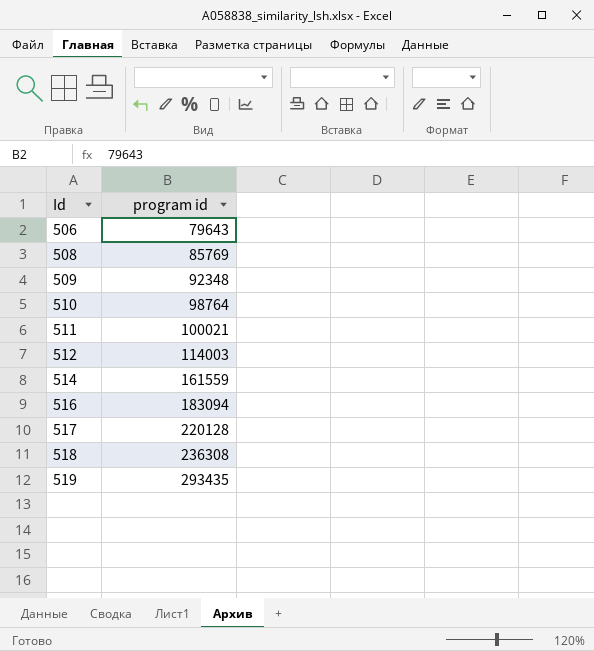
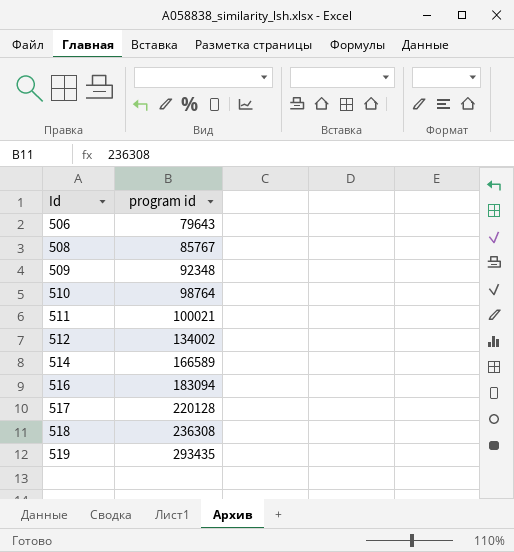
508 | program id: 85769 -> 85767
512 | program id: 114003 -> 134002
514 | program id: 161559 -> 166589

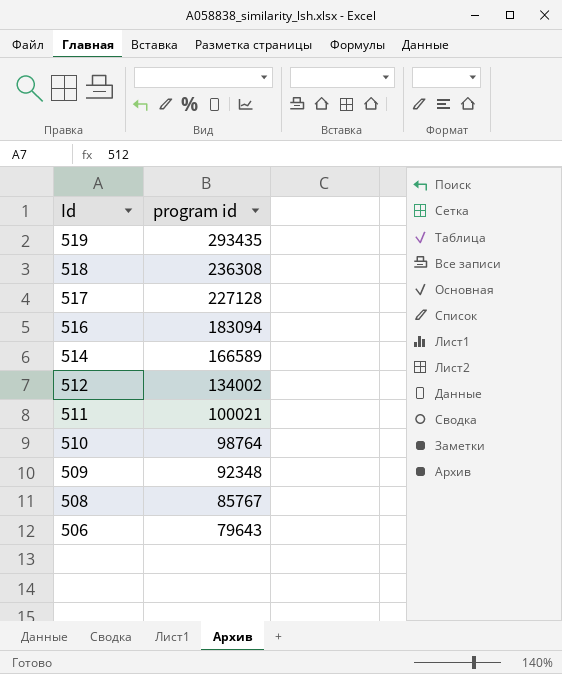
row order: Id ascending -> Id descending
517 | program id: 220128 -> 227128

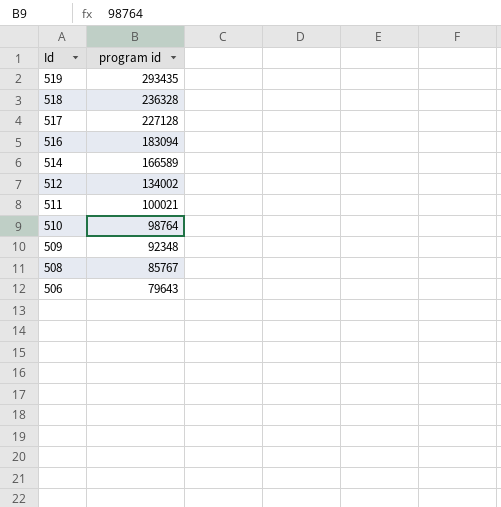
518 | program id: 236308 -> 236328

